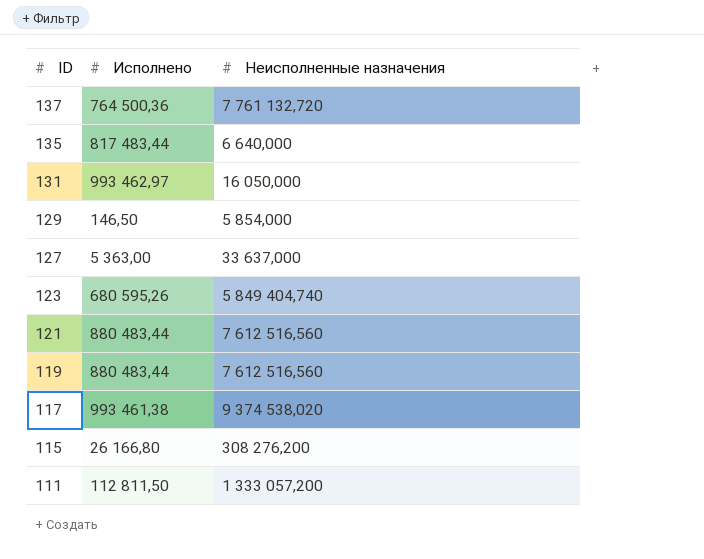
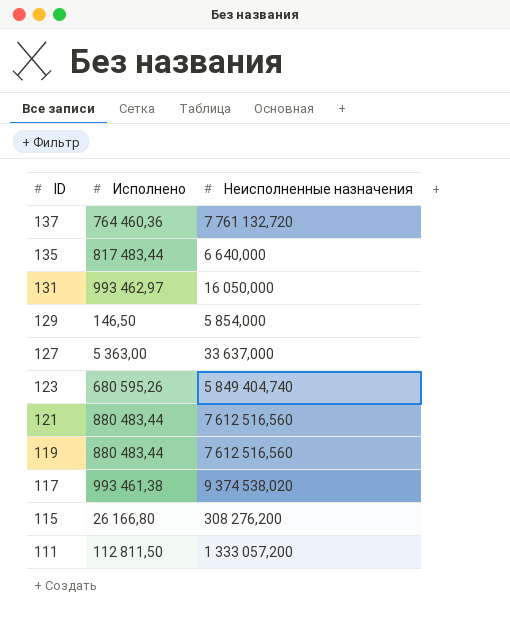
137 | Исполнено: 764 500,36 -> 764 460,36

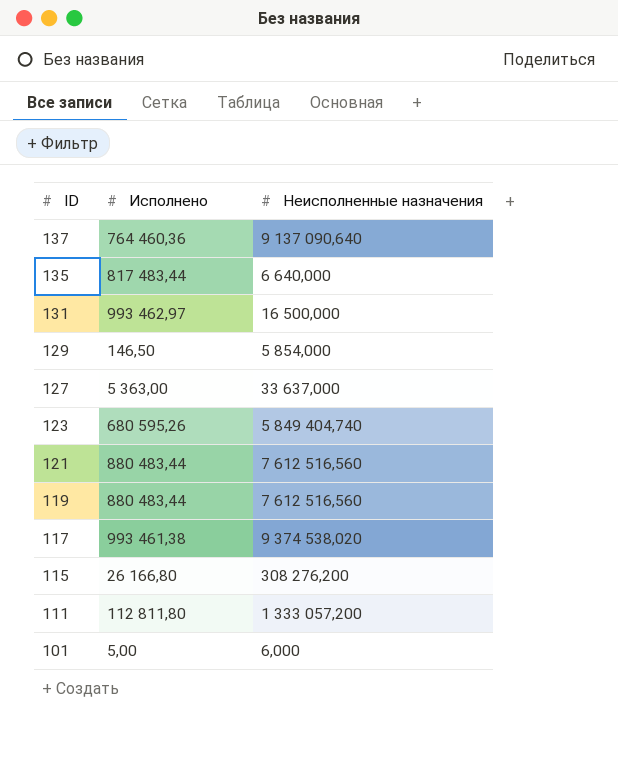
137 | Неисполненные назначения: 7 761 132,720 -> 9 137 090,640
131 | Неисполненные назначения: 16 050,000 -> 16 500,000
111 | Исполнено: 112 811,50 -> 112 811,80
row 101: none -> 5,00 | 6,000

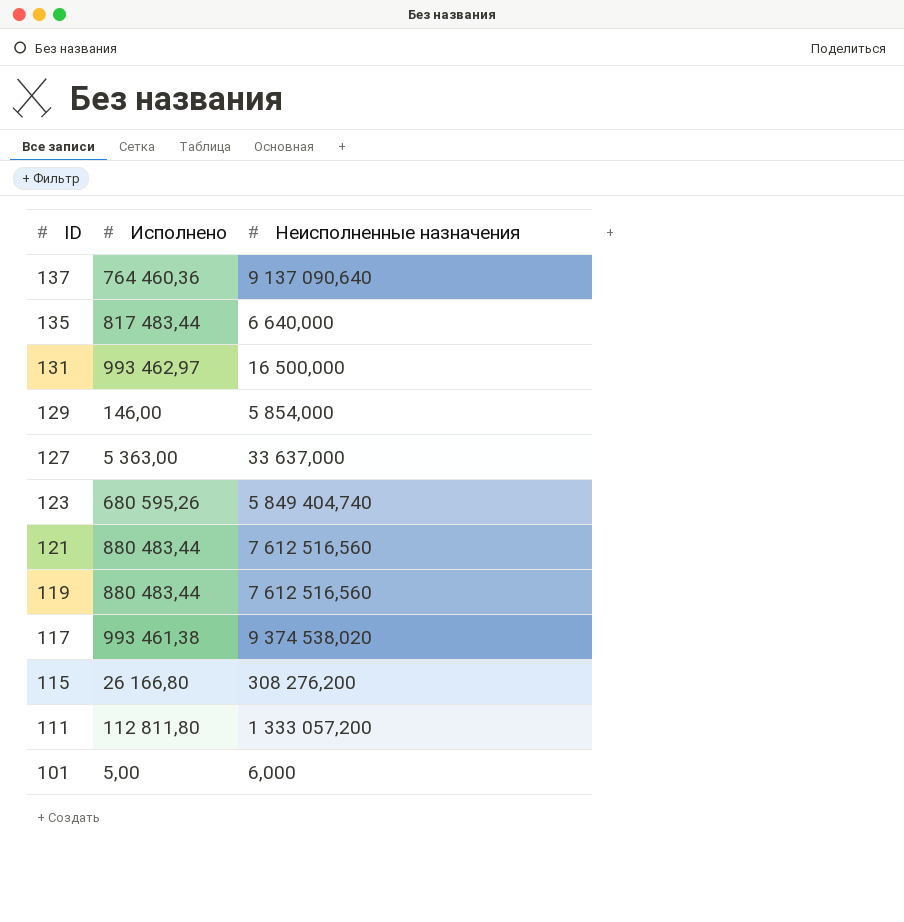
129 | Исполнено: 146,50 -> 146,00

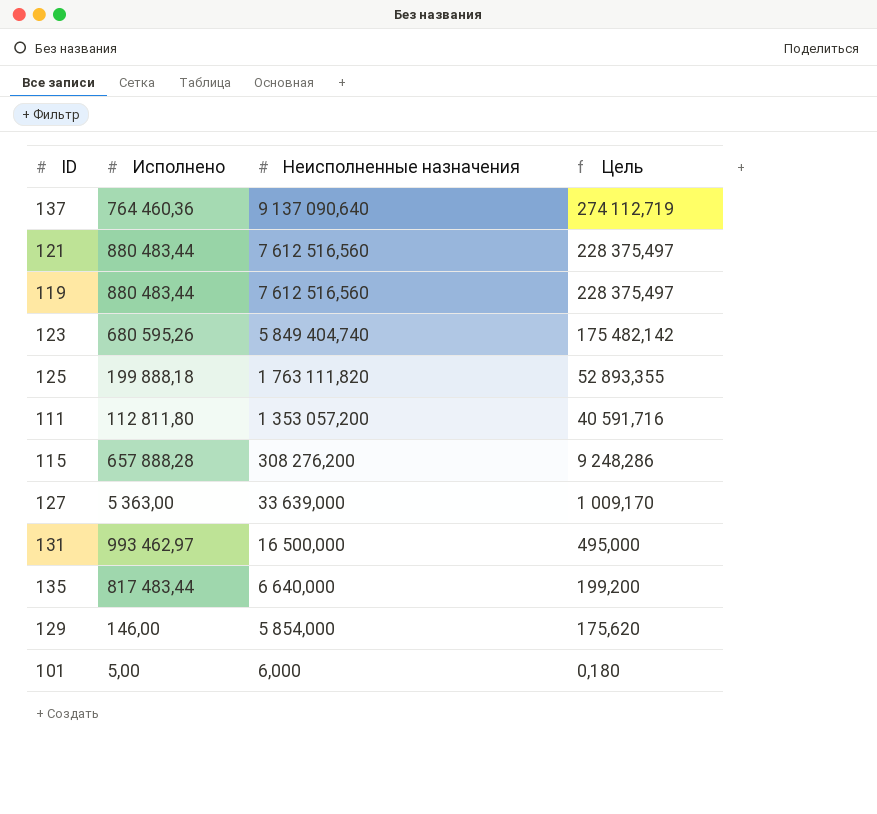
row order: ID descending -> Неисполненные назначения descending
column Цель | formula: none -> [Неисполненные назначения] * 0,03
row 117: 993 461,38 | 9 374 538,020 -> none
row 125: none -> 199 888,18 | 1 763 111,820 | 52 893,355
111 | Неисполненные назначения: 1 333 057,200 -> 1 353 057,200
115 | Исполнено: 26 166,80 -> 657 888,28
127 | Неисполненные назначения: 33 637,000 -> 33 639,000

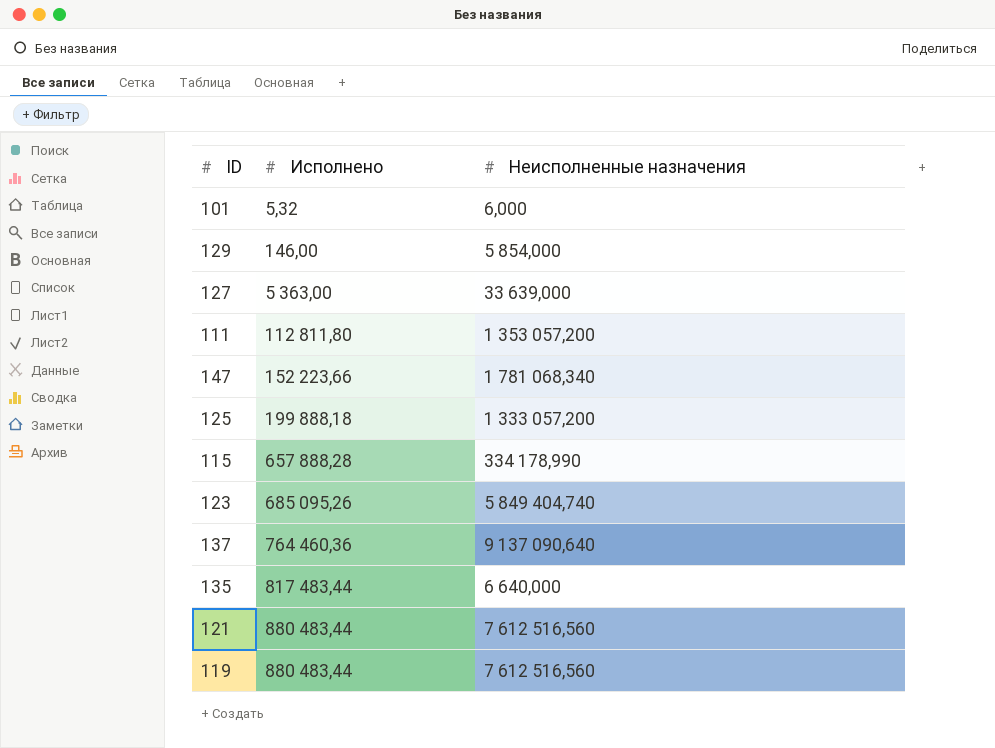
row order: Неисполненные назначения descending -> Исполнено ascending
column Цель | formula: [Неисполненные назначения] * 0,03 -> none
row 131: 993 462,97 | 16 500,000 | 495,000 -> none
101 | Исполнено: 5,00 -> 5,32
row 147: none -> 152 223,66 | 1 781 068,340
125 | Неисполненные назначения: 1 763 111,820 -> 1 333 057,200
115 | Неисполненные назначения: 308 276,200 -> 334 178,990
123 | Исполнено: 680 595,26 -> 685 095,26

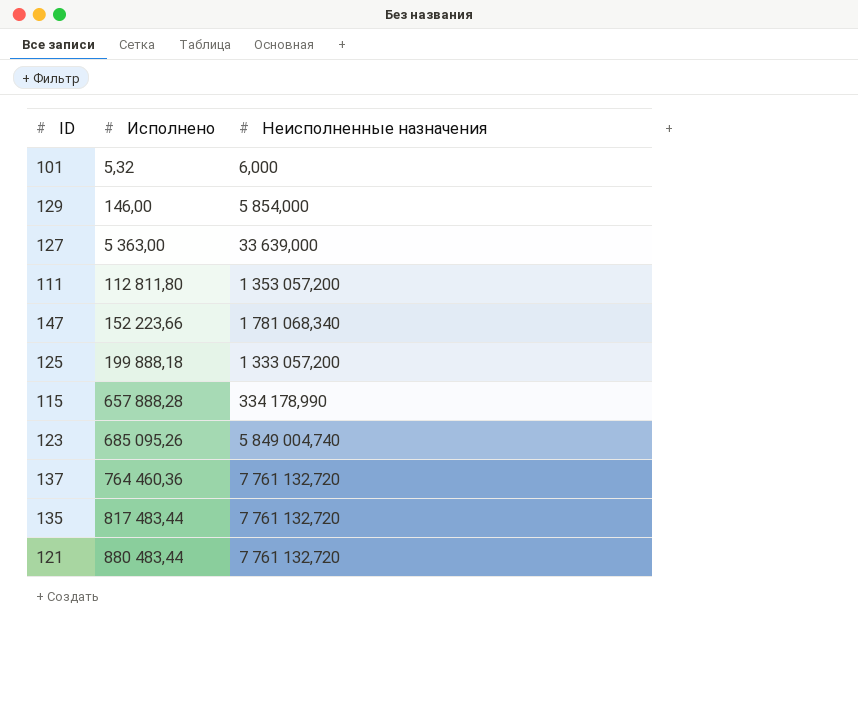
row 119: 880 483,44 | 7 612 516,560 -> none
123 | Неисполненные назначения: 5 849 404,740 -> 5 849 004,740
137 | Неисполненные назначения: 9 137 090,640 -> 7 761 132,720
135 | Неисполненные назначения: 6 640,000 -> 7 761 132,720
121 | Неисполненные назначения: 7 612 516,560 -> 7 761 132,720

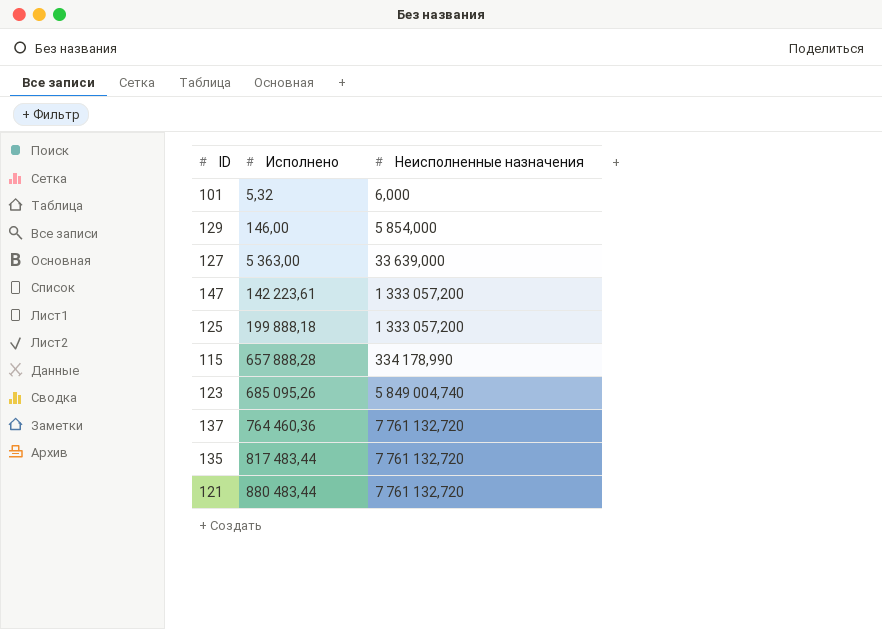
row 111: 112 811,80 | 1 353 057,200 -> none
147 | Исполнено: 152 223,66 -> 142 223,61
147 | Неисполненные назначения: 1 781 068,340 -> 1 333 057,200

